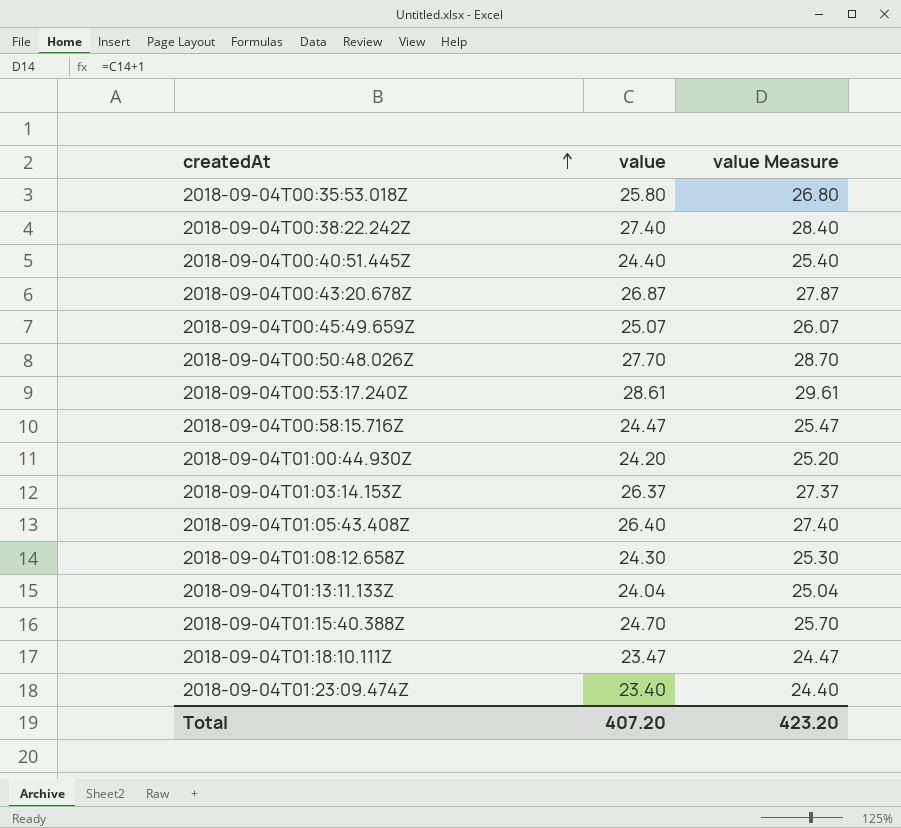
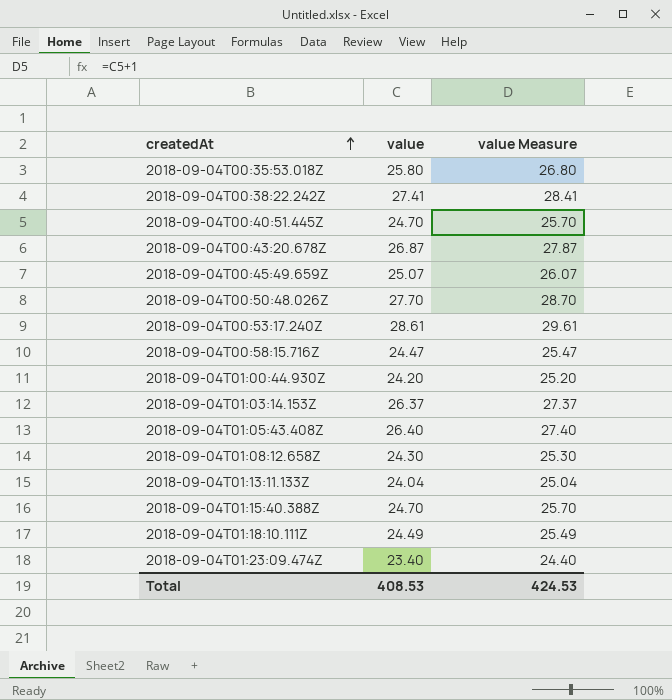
2018-09-04T00:38:22.242Z | value: 27.40 -> 27.41
2018-09-04T00:38:22.242Z | value Measure: 28.40 -> 28.41
2018-09-04T00:40:51.445Z | value: 24.40 -> 24.70
2018-09-04T00:40:51.445Z | value Measure: 25.40 -> 25.70
2018-09-04T01:18:10.111Z | value: 23.47 -> 24.49
2018-09-04T01:18:10.111Z | value Measure: 24.47 -> 25.49
Total | value: 407.20 -> 408.53
Total | value Measure: 423.20 -> 424.53

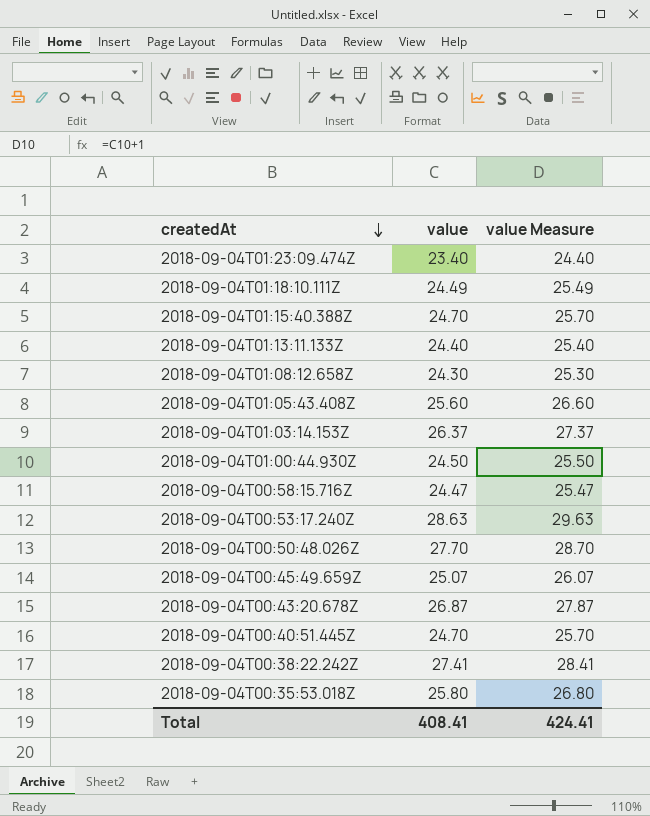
row order: createdAt ascending -> createdAt descending
2018-09-04T01:13:11.133Z | value: 24.04 -> 24.40
2018-09-04T01:13:11.133Z | value Measure: 25.04 -> 25.40
2018-09-04T01:05:43.408Z | value: 26.40 -> 25.60
2018-09-04T01:05:43.408Z | value Measure: 27.40 -> 26.60
2018-09-04T01:00:44.930Z | value: 24.20 -> 24.50
2018-09-04T01:00:44.930Z | value Measure: 25.20 -> 25.50
2018-09-04T00:53:17.240Z | value: 28.61 -> 28.63
2018-09-04T00:53:17.240Z | value Measure: 29.61 -> 29.63
Total | value: 408.53 -> 408.41
Total | value Measure: 424.53 -> 424.41

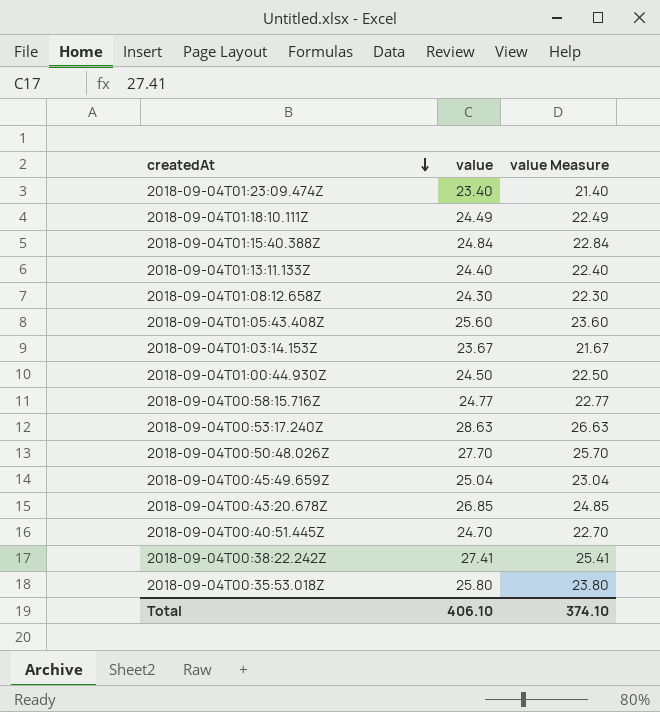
column value Measure | formula: [value] + 1 -> [value] - 2
2018-09-04T01:15:40.388Z | value: 24.70 -> 24.84
2018-09-04T01:03:14.153Z | value: 26.37 -> 23.67
2018-09-04T00:58:15.716Z | value: 24.47 -> 24.77
2018-09-04T00:45:49.659Z | value: 25.07 -> 25.04
2018-09-04T00:43:20.678Z | value: 26.87 -> 26.85
Total | value: 408.41 -> 406.10
Total | value Measure: 424.41 -> 374.10

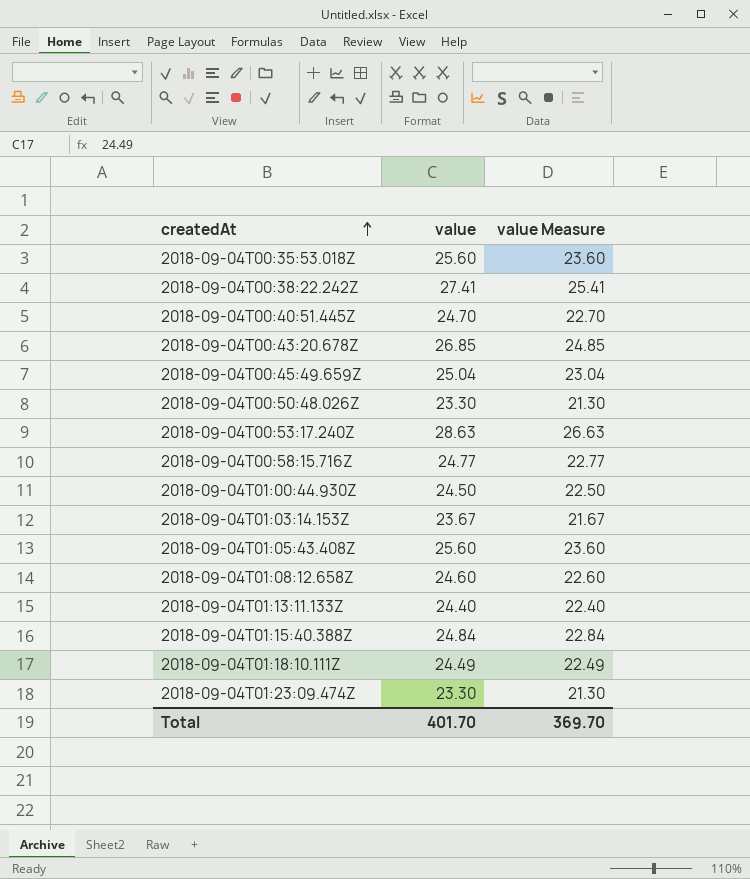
row order: createdAt descending -> createdAt ascending
2018-09-04T00:35:53.018Z | value: 25.80 -> 25.60
2018-09-04T00:35:53.018Z | value Measure: 23.80 -> 23.60
2018-09-04T00:50:48.026Z | value: 27.70 -> 23.30
2018-09-04T00:50:48.026Z | value Measure: 25.70 -> 21.30
2018-09-04T01:08:12.658Z | value: 24.30 -> 24.60
2018-09-04T01:08:12.658Z | value Measure: 22.30 -> 22.60
2018-09-04T01:23:09.474Z | value: 23.40 -> 23.30
2018-09-04T01:23:09.474Z | value Measure: 21.40 -> 21.30
Total | value: 406.10 -> 401.70
Total | value Measure: 374.10 -> 369.70

